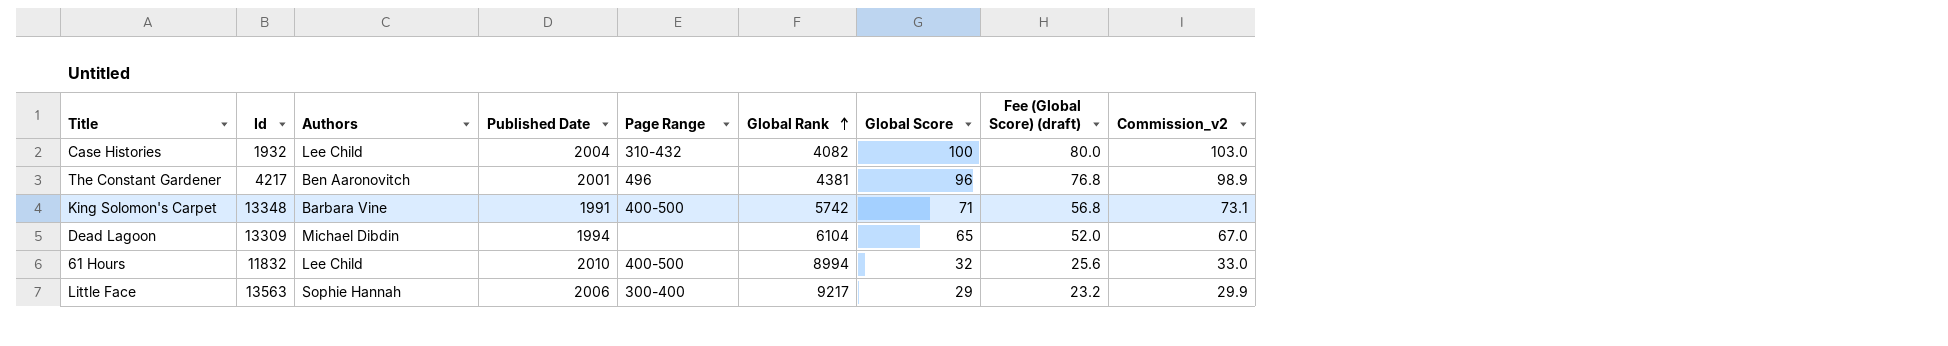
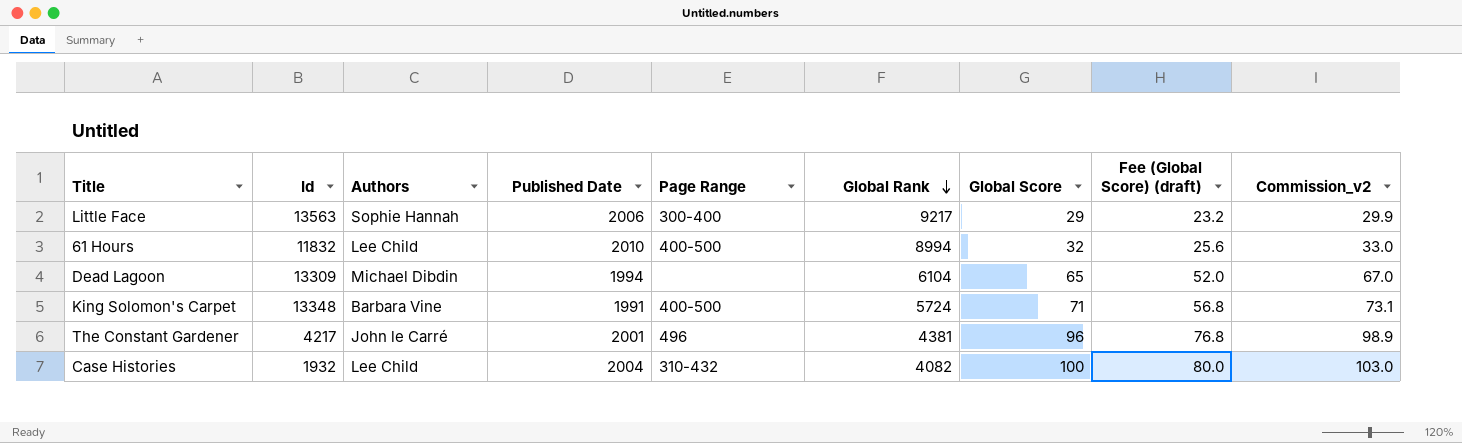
row order: Global Rank ascending -> Global Rank descending
King Solomon's Carpet | Global Rank: 5742 -> 5724
The Constant Gardener | Authors: Ben Aaronovitch -> John le Carré

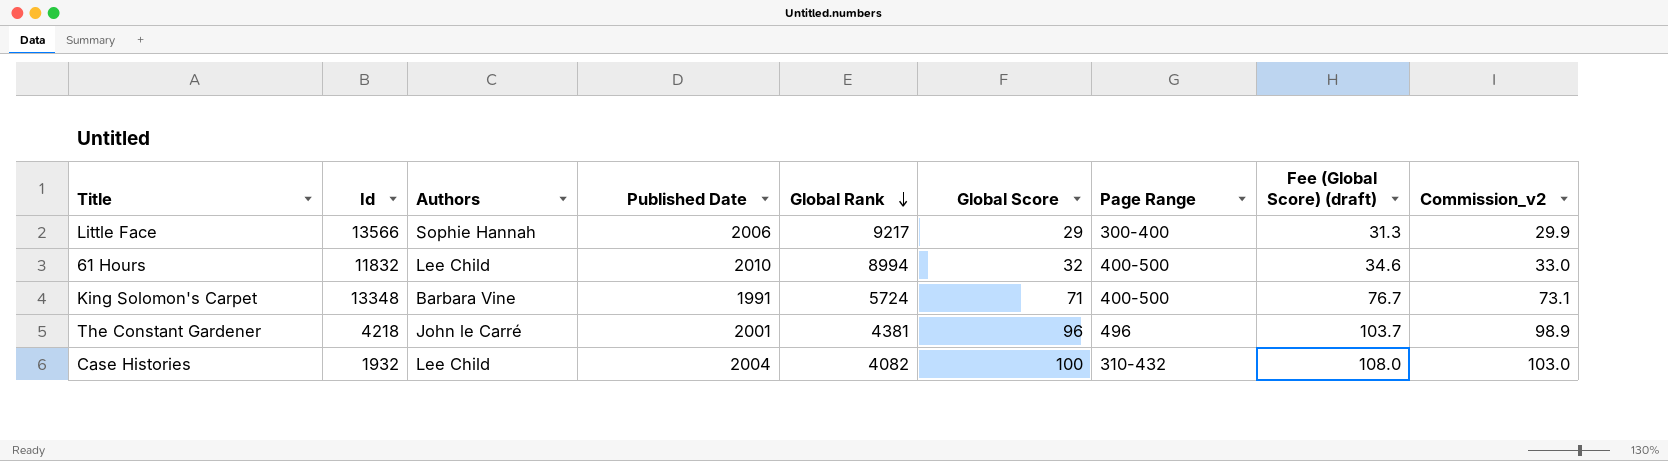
column Page Range | position: 5 -> 7
column Fee (Global Score) (draft) | formula: [Global Score] * 0.8 -> [Global Score] * 1.08
row Dead Lagoon: 13309 | Michael Dibdin | 1994 | none | 6104 | 65 | 52.0 | 67.0 -> none
Little Face | Id: 13563 -> 13566
The Constant Gardener | Id: 4217 -> 4218

